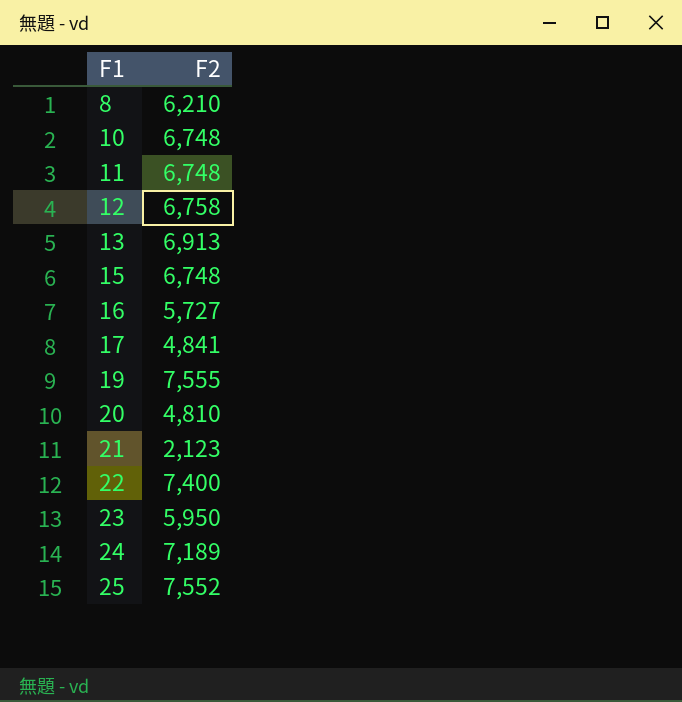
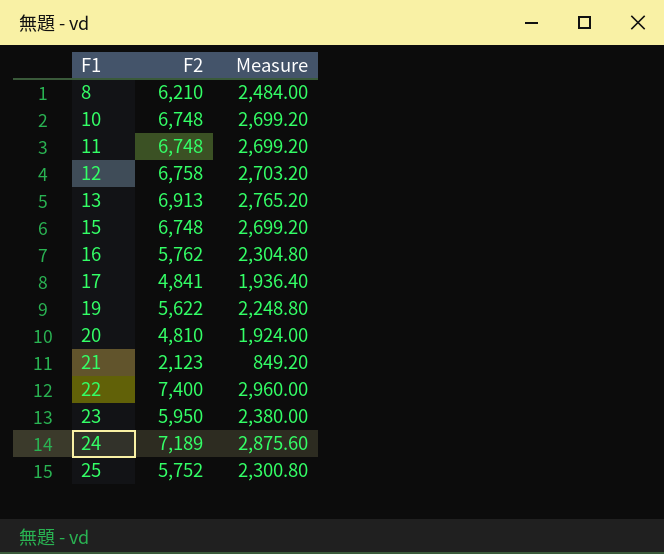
column Measure | formula: none -> [F2] * 0.4
16 | F2: 5,727 -> 5,762
19 | F2: 7,555 -> 5,622
25 | F2: 7,552 -> 5,752

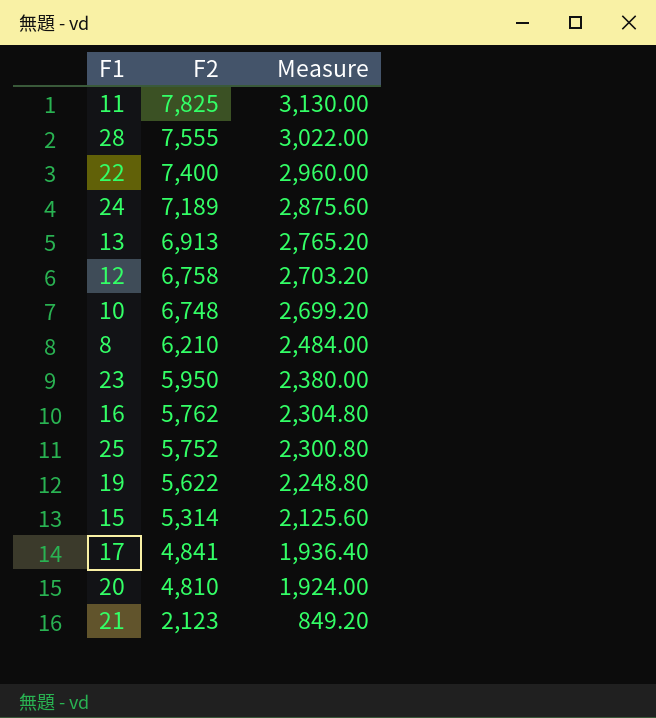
row order: F1 ascending -> F2 descending
11 | F2: 6,748 -> 7,825
11 | Measure: 2,699.20 -> 3,130.00
row 28: none -> 7,555 | 3,022.00
15 | F2: 6,748 -> 5,314
15 | Measure: 2,699.20 -> 2,125.60

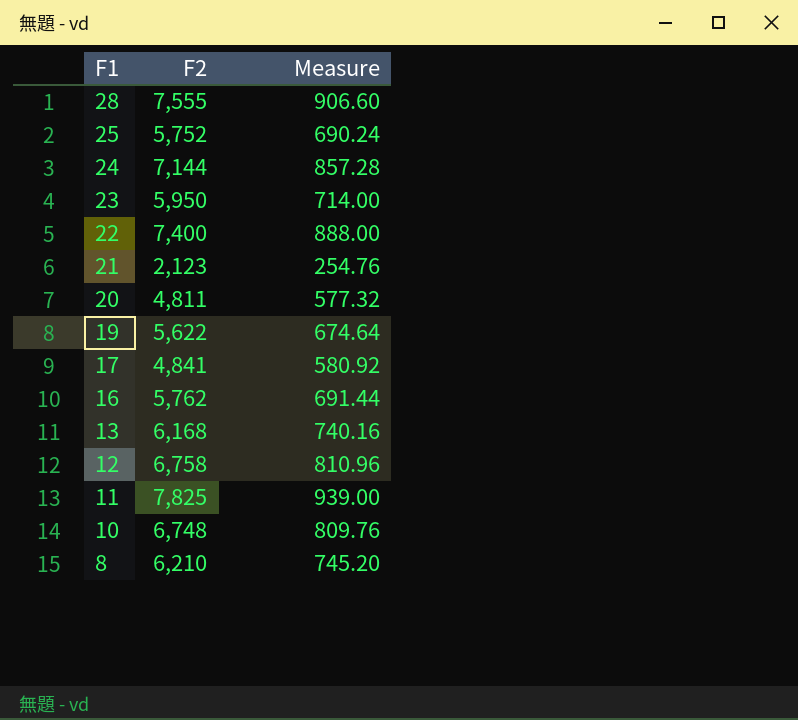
row order: F2 descending -> F1 descending
column Measure | formula: [F2] * 0.4 -> [F2] * 0.12
row 15: 5,314 | 2,125.60 -> none
24 | F2: 7,189 -> 7,144
20 | F2: 4,810 -> 4,811
13 | F2: 6,913 -> 6,168

